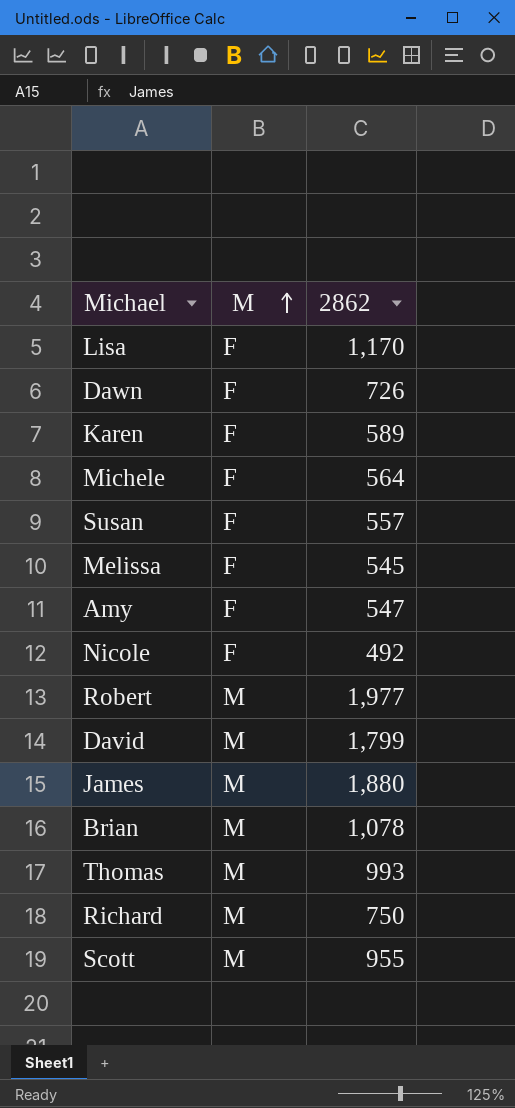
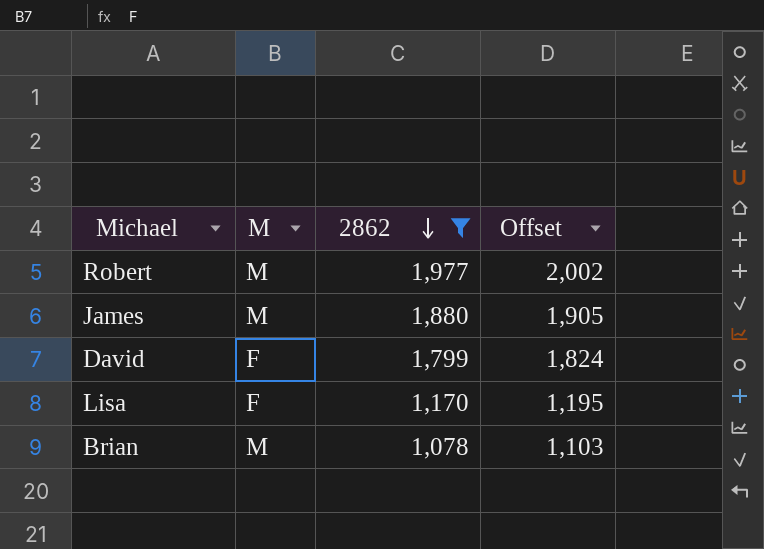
filter: none -> 2862 >= 1,078
row order: M ascending -> 2862 descending
column Offset | formula: none -> [2862] + 25
David | M: M -> F

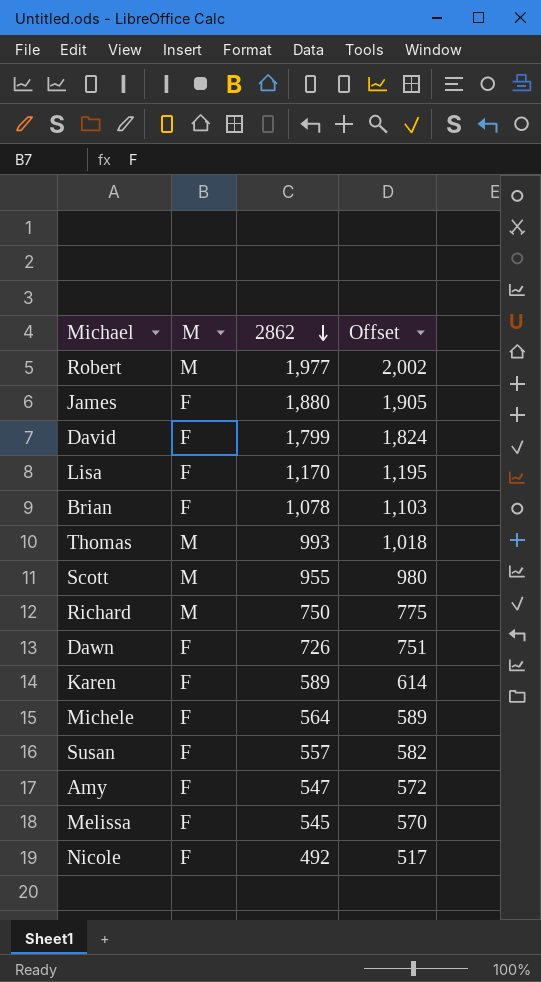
filter: 2862 >= 1,078 -> none
James | M: M -> F
Brian | M: M -> F

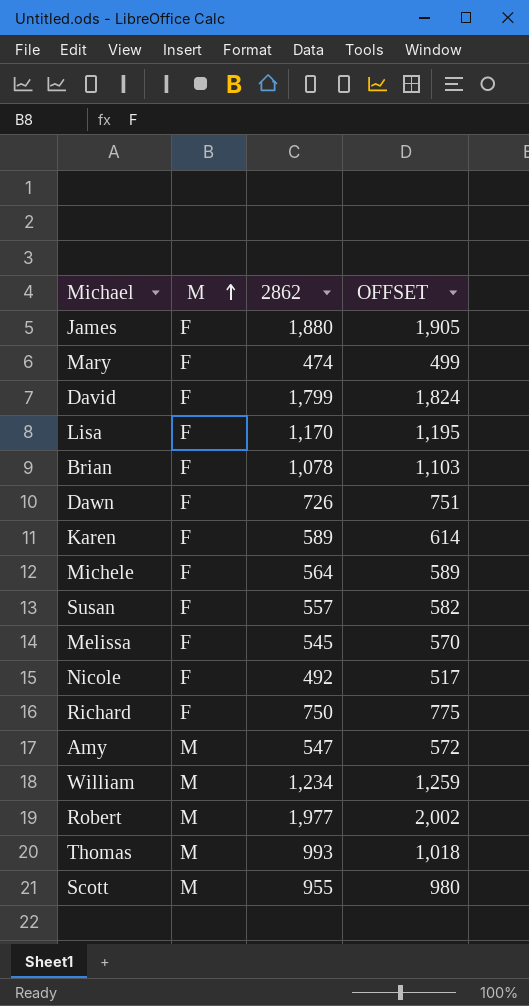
row order: 2862 descending -> M ascending
column name: Offset -> OFFSET
row Mary: none -> F | 474 | 499
Richard | M: M -> F
Amy | M: F -> M
row William: none -> M | 1,234 | 1,259

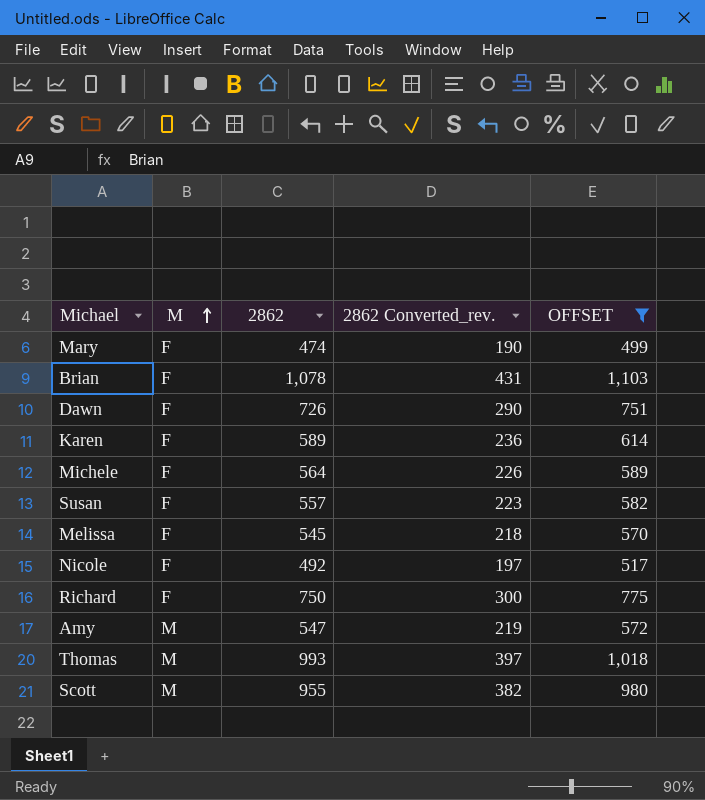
filter: none -> OFFSET <= 1,103
column 2862 Converted_rev. | formula: none -> [2862] * 0.4

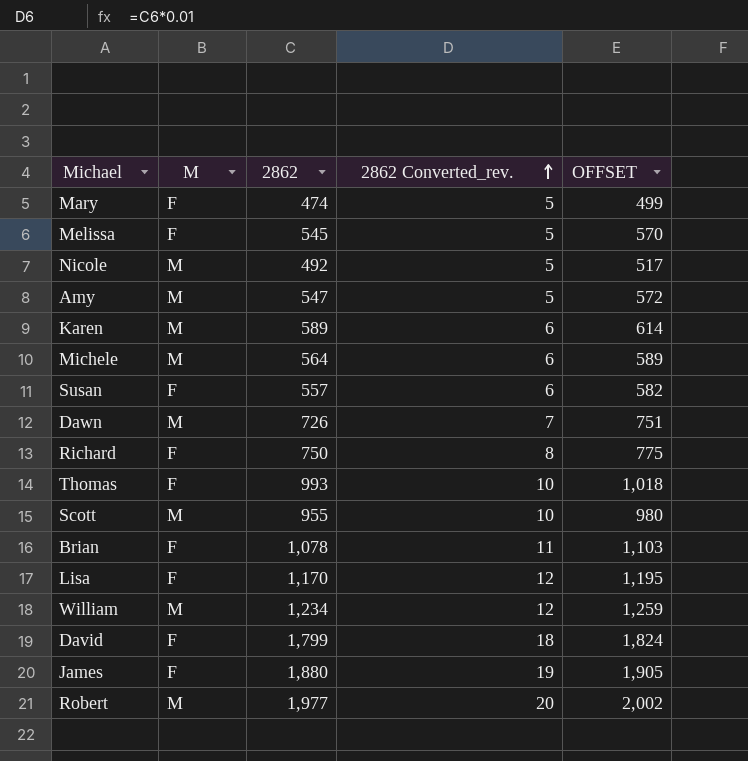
filter: OFFSET <= 1,103 -> none
row order: M ascending -> 2862 Converted_rev. ascending
column 2862 Converted_rev. | formula: [2862] * 0.4 -> [2862] * 0.01
Nicole | M: F -> M
Karen | M: F -> M
Michele | M: F -> M
Dawn | M: F -> M
Thomas | M: M -> F

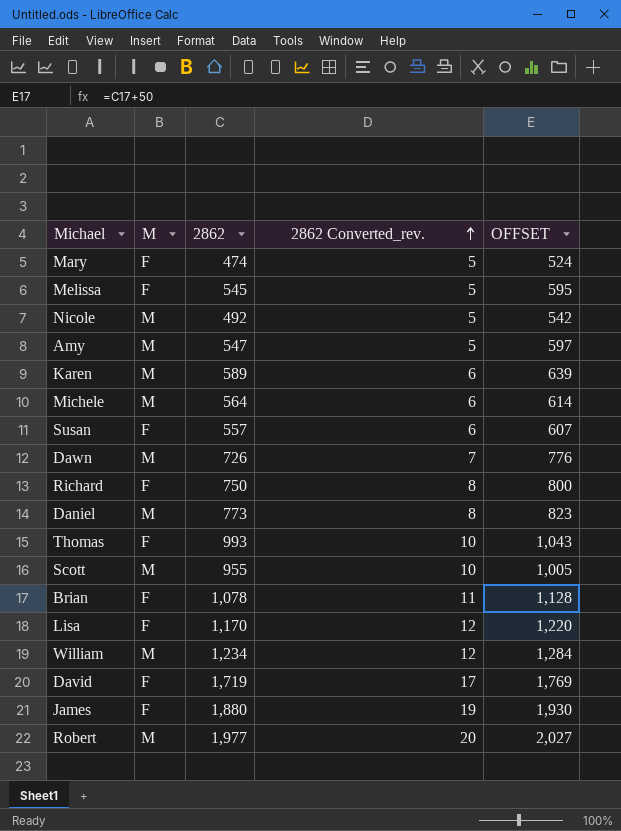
column OFFSET | formula: [2862] + 25 -> [2862] + 50
row Daniel: none -> M | 773 | 8 | 823
David | 2862: 1,799 -> 1,719
David | 2862 Converted_rev.: 18 -> 17

